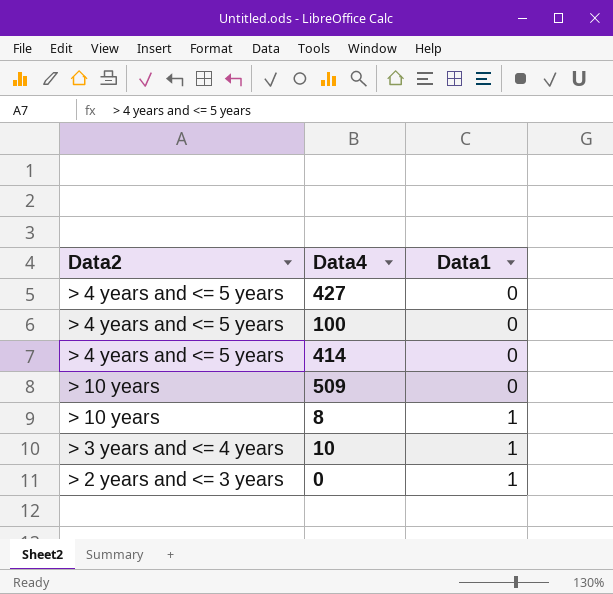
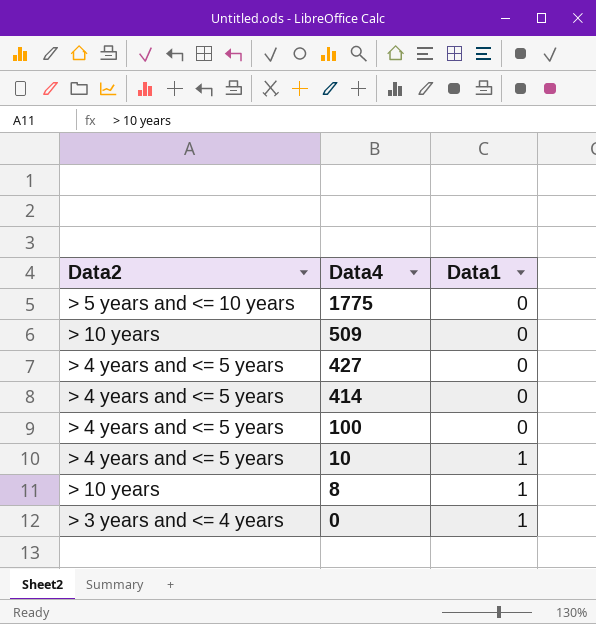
row order: Data1 ascending -> Data4 descending
row 1775: none -> > 5 years and <= 10 years | 0
10 | Data2: > 3 years and <= 4 years -> > 4 years and <= 5 years
0 | Data2: > 2 years and <= 3 years -> > 3 years and <= 4 years

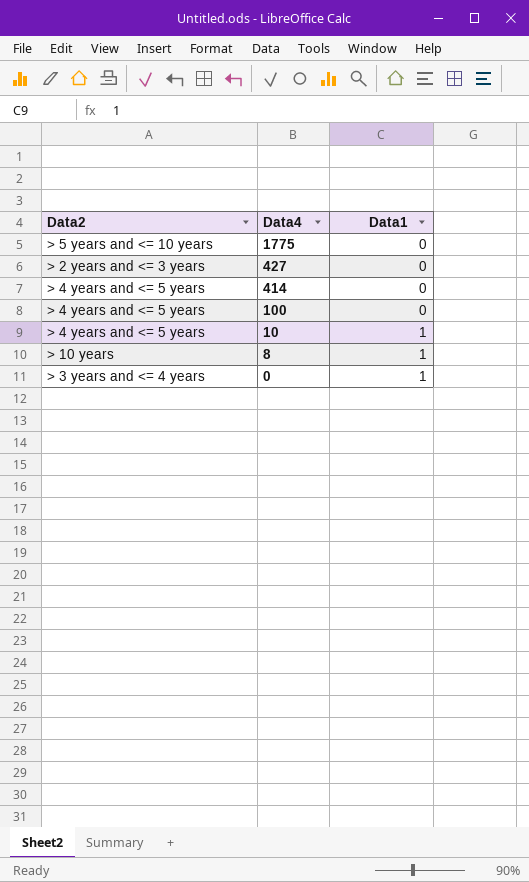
row 509: > 10 years | 0 -> none
427 | Data2: > 4 years and <= 5 years -> > 2 years and <= 3 years

